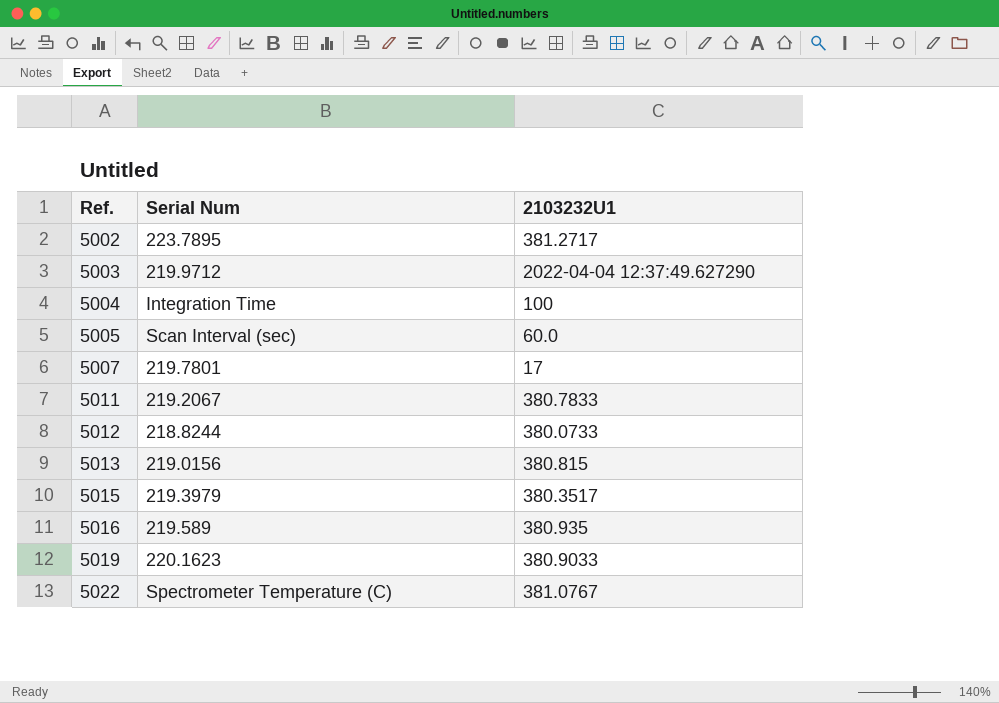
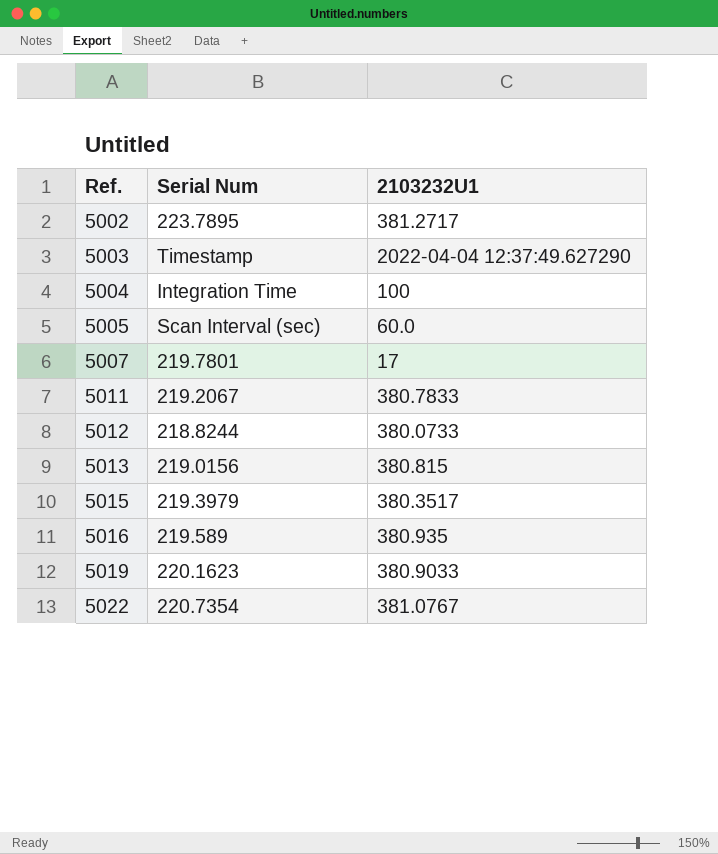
5003 | Serial Num: 219.9712 -> Timestamp
5022 | Serial Num: Spectrometer Temperature (C) -> 220.7354

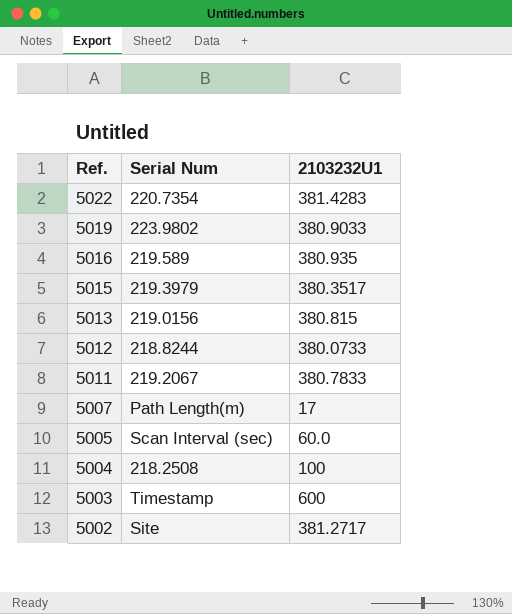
row order: Ref. ascending -> Ref. descending
5022 | 2103232U1: 381.0767 -> 381.4283
5019 | Serial Num: 220.1623 -> 223.9802
5007 | Serial Num: 219.7801 -> Path Length(m)
5004 | Serial Num: Integration Time -> 218.2508
5003 | 2103232U1: 2022-04-04 12:37:49.627290 -> 600
5002 | Serial Num: 223.7895 -> Site

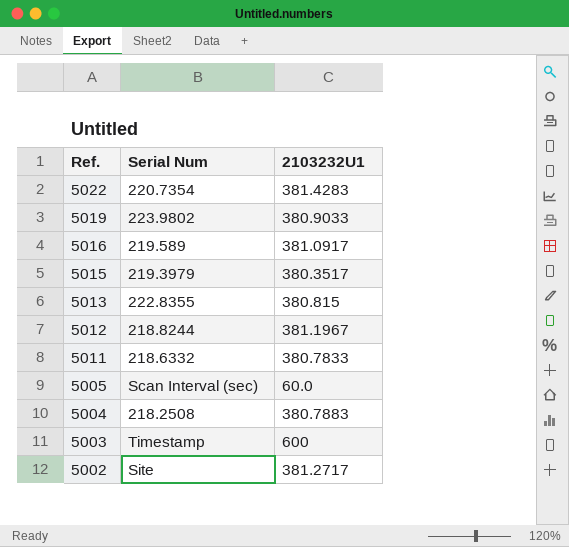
row 5007: Path Length(m) | 17 -> none
5016 | 2103232U1: 380.935 -> 381.0917
5013 | Serial Num: 219.0156 -> 222.8355
5012 | 2103232U1: 380.0733 -> 381.1967
5011 | Serial Num: 219.2067 -> 218.6332
5004 | 2103232U1: 100 -> 380.7883

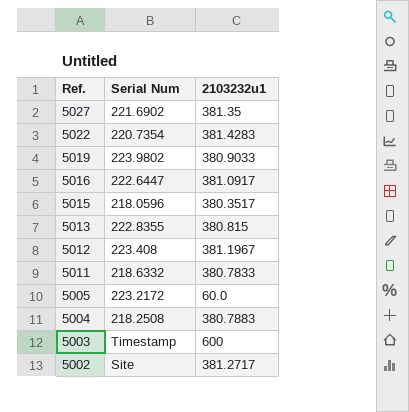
column name: 2103232U1 -> 2103232u1
row 5027: none -> 221.6902 | 381.35
5016 | Serial Num: 219.589 -> 222.6447
5015 | Serial Num: 219.3979 -> 218.0596
5012 | Serial Num: 218.8244 -> 223.408
5005 | Serial Num: Scan Interval (sec) -> 223.2172

